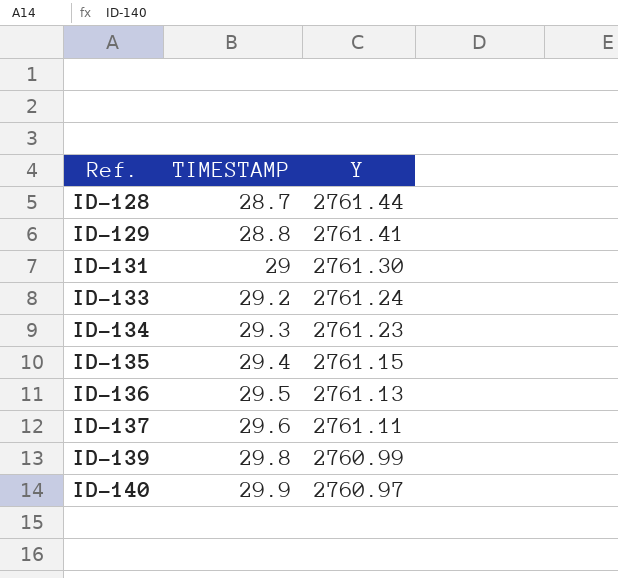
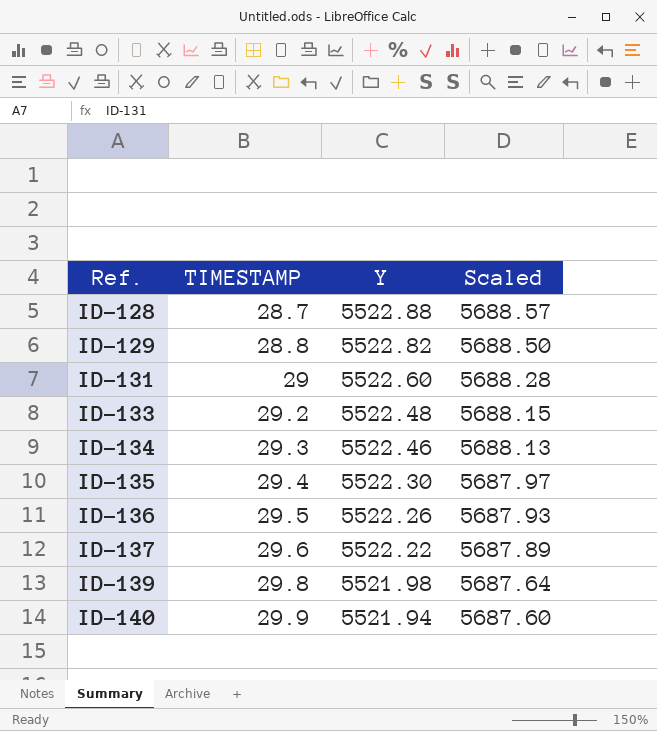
column Scaled | formula: none -> [Y] * 1.03
ID-128 | Y: 2761.44 -> 5522.88
ID-129 | Y: 2761.41 -> 5522.82
ID-131 | Y: 2761.30 -> 5522.60
ID-133 | Y: 2761.24 -> 5522.48
ID-134 | Y: 2761.23 -> 5522.46
ID-135 | Y: 2761.15 -> 5522.30
ID-136 | Y: 2761.13 -> 5522.26
ID-137 | Y: 2761.11 -> 5522.22
ID-139 | Y: 2760.99 -> 5521.98
ID-140 | Y: 2760.97 -> 5521.94

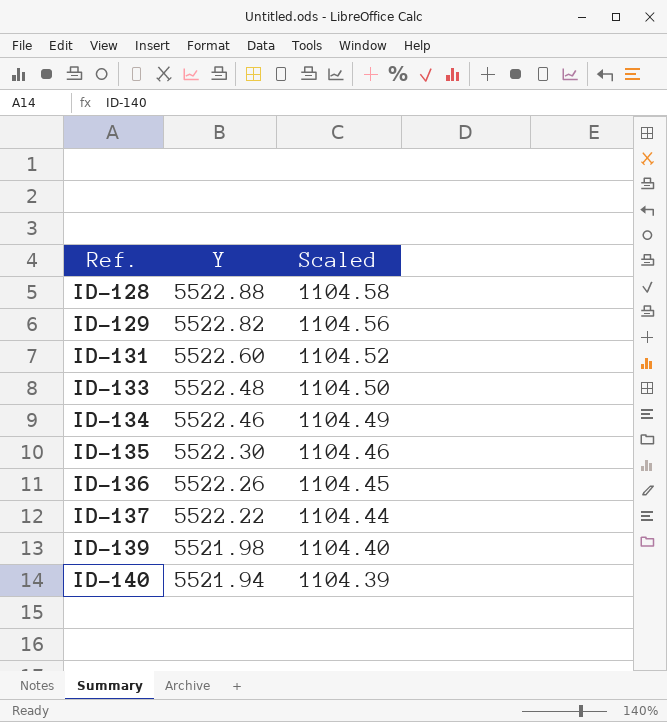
column TIMESTAMP | position: 2 -> none
column Scaled | formula: [Y] * 1.03 -> [Y] * 0.2

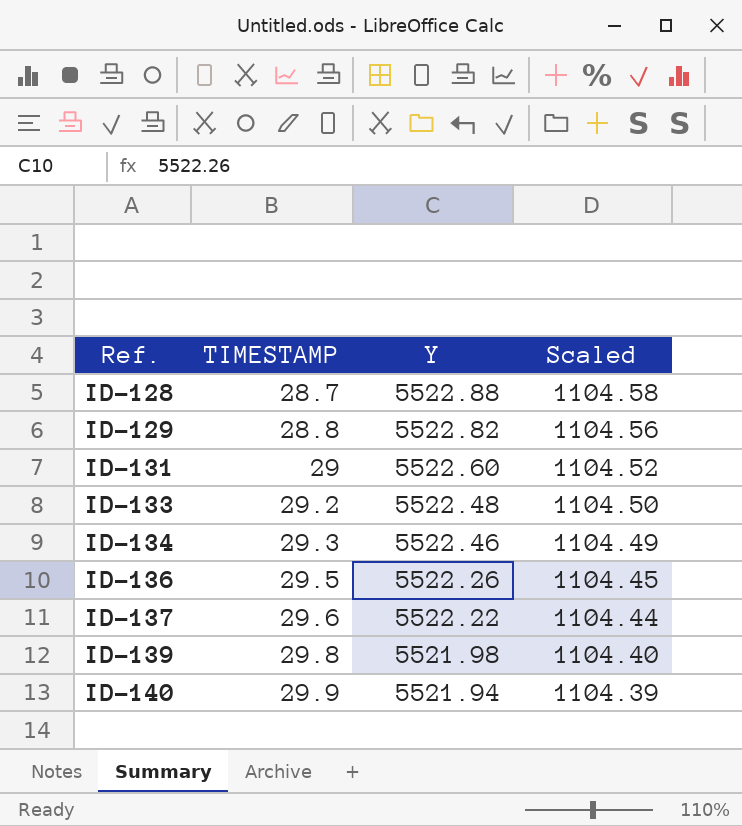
column TIMESTAMP | position: none -> 2
row ID-135: 5522.30 | 1104.46 -> none

